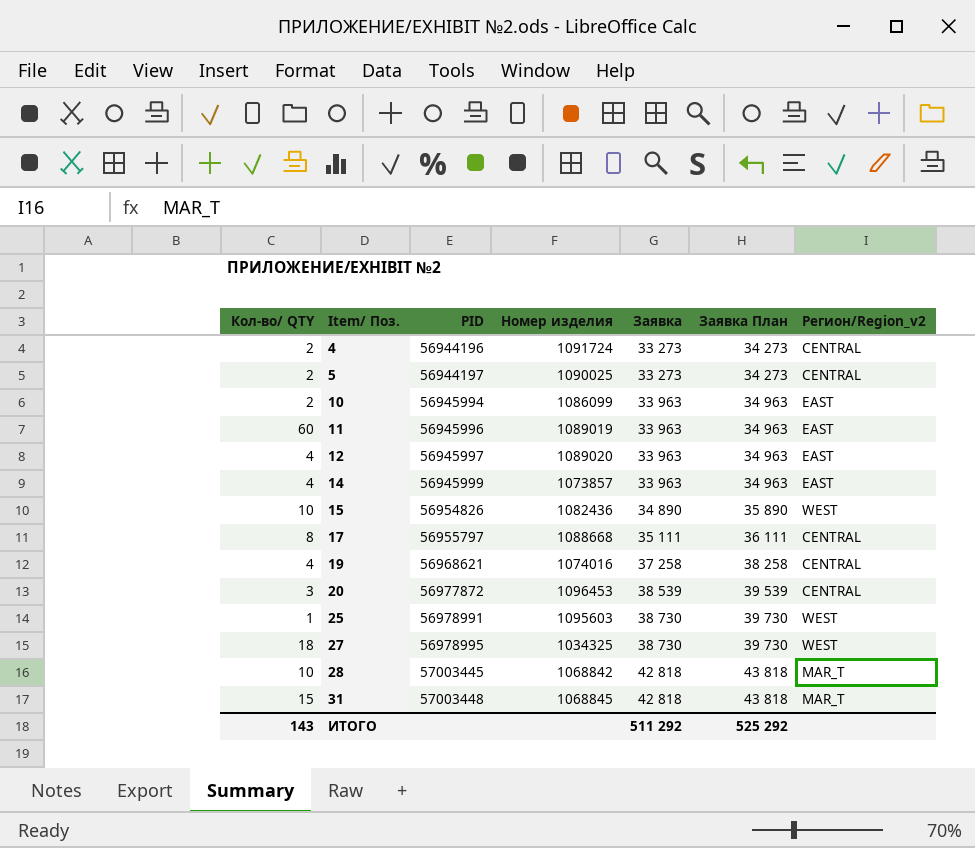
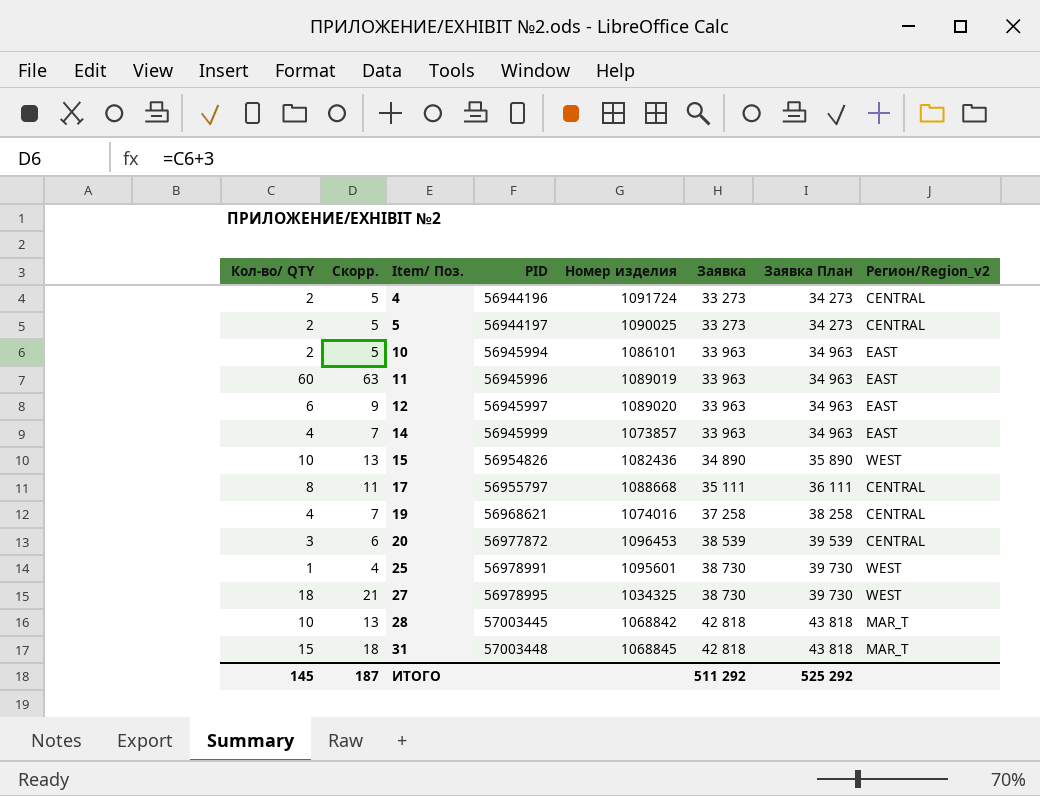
column Скорр. | formula: none -> [Кол-во/ QTY] + 3
10 | Номер изделия: 1086099 -> 1086101
12 | Кол-во/ QTY: 4 -> 6
25 | Номер изделия: 1095603 -> 1095601
ИТОГО | Кол-во/ QTY: 143 -> 145

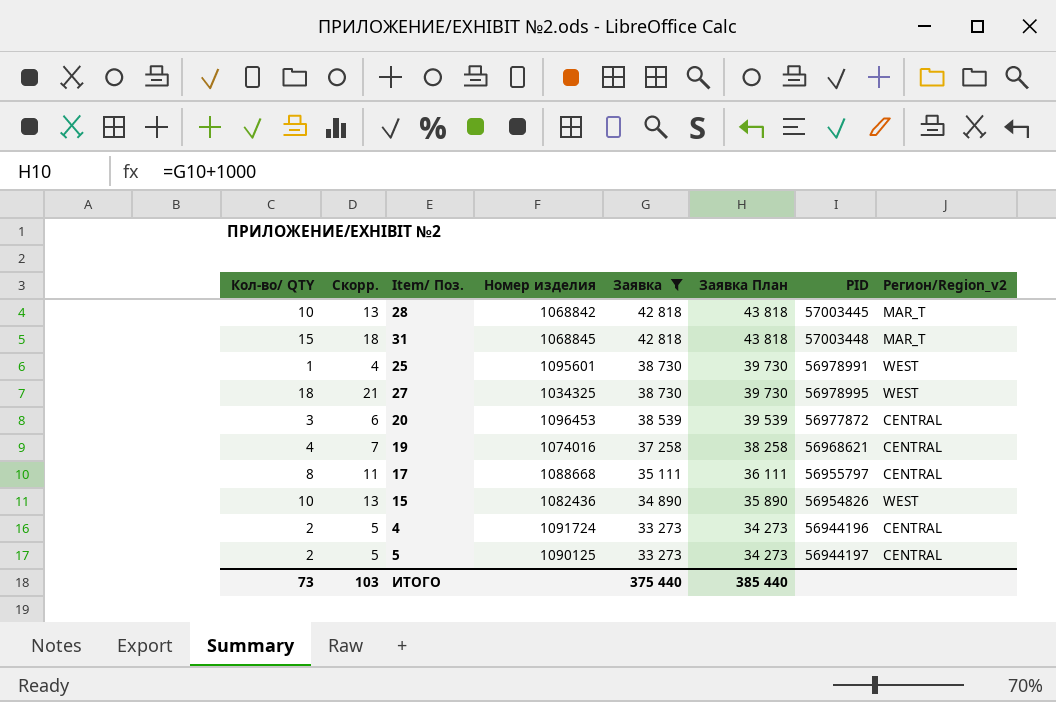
filter: none -> Заявка != 33 963
row order: Item/ Поз. ascending -> Заявка descending
column PID | position: 4 -> 7
5 | Номер изделия: 1090025 -> 1090125
ИТОГО | Кол-во/ QTY: 145 -> 73
ИТОГО | Скорр.: 187 -> 103
ИТОГО | Заявка: 511 292 -> 375 440
ИТОГО | Заявка План: 525 292 -> 385 440

